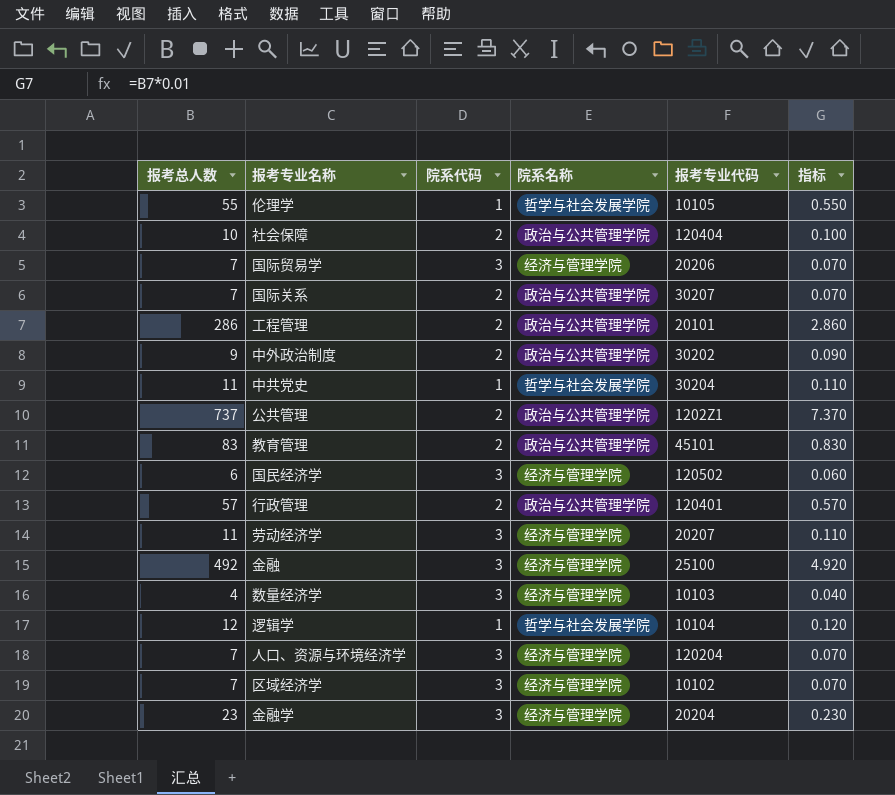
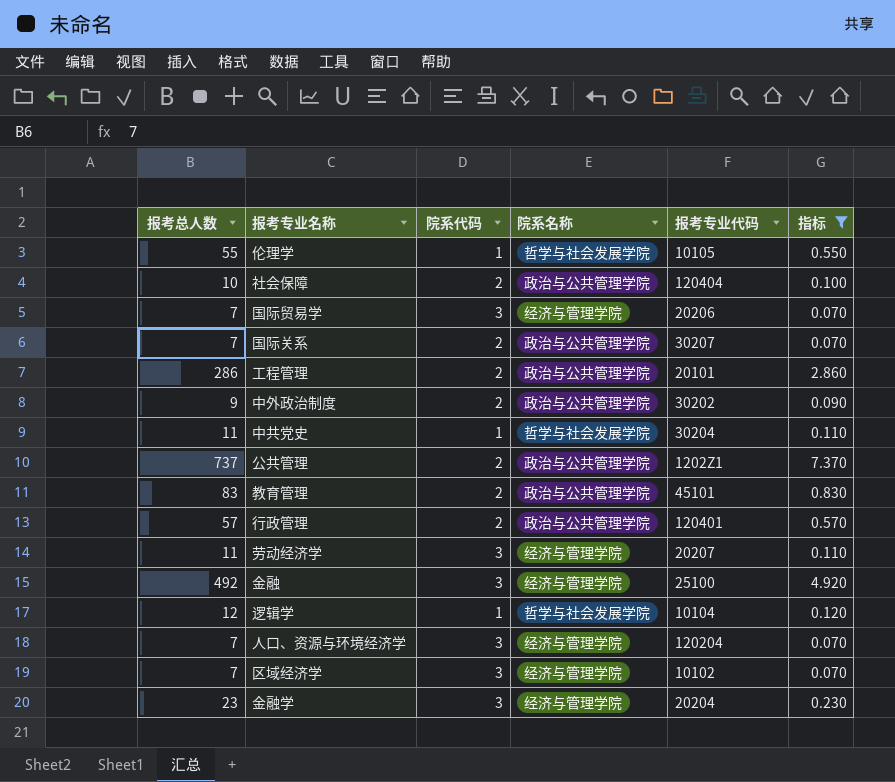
filter: none -> 指标 >= 0.070

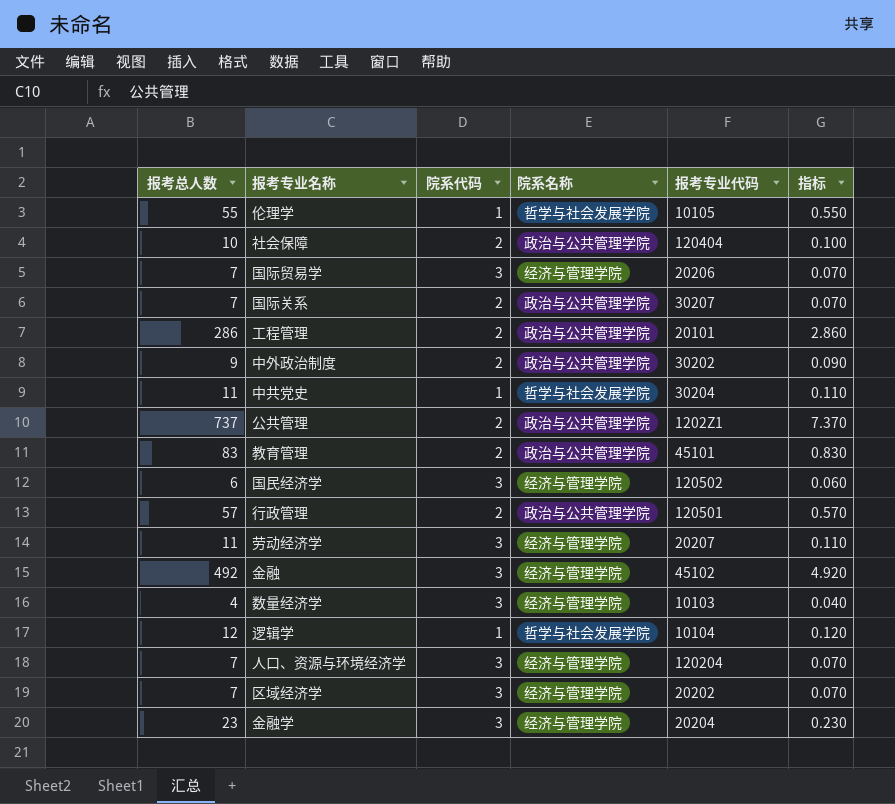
filter: 指标 >= 0.070 -> none
行政管理 | 报考专业代码: 120401 -> 120501
金融 | 报考专业代码: 25100 -> 45102
区域经济学 | 报考专业代码: 10102 -> 20202

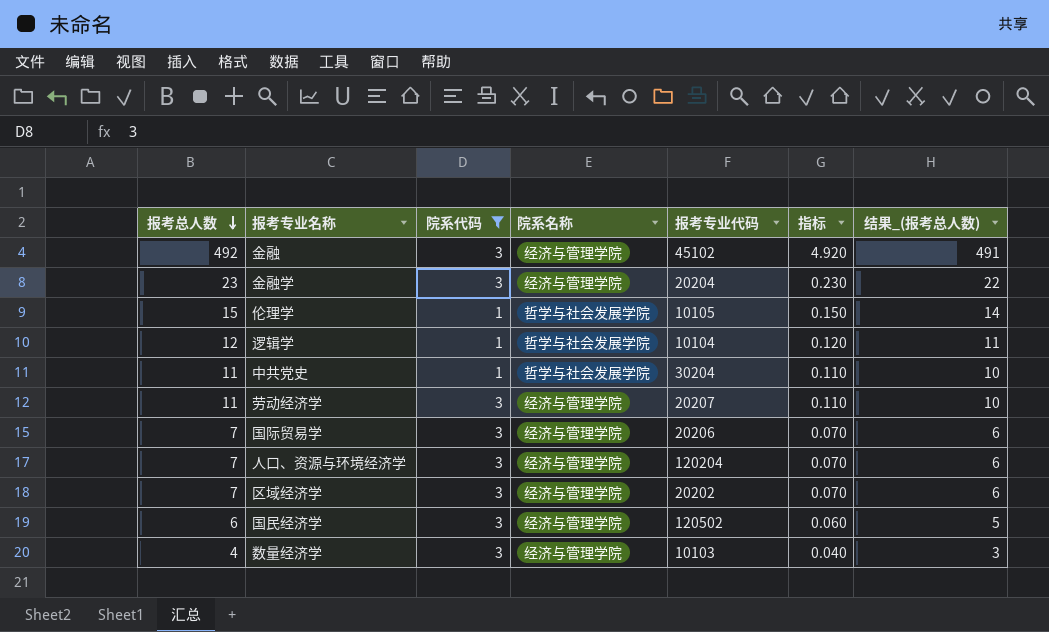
filter: none -> 院系代码 != 2
row order: none -> 报考总人数 descending
column 结果_(报考总人数) | formula: none -> [报考总人数] - 1
伦理学 | 报考总人数: 55 -> 15
伦理学 | 指标: 0.550 -> 0.150

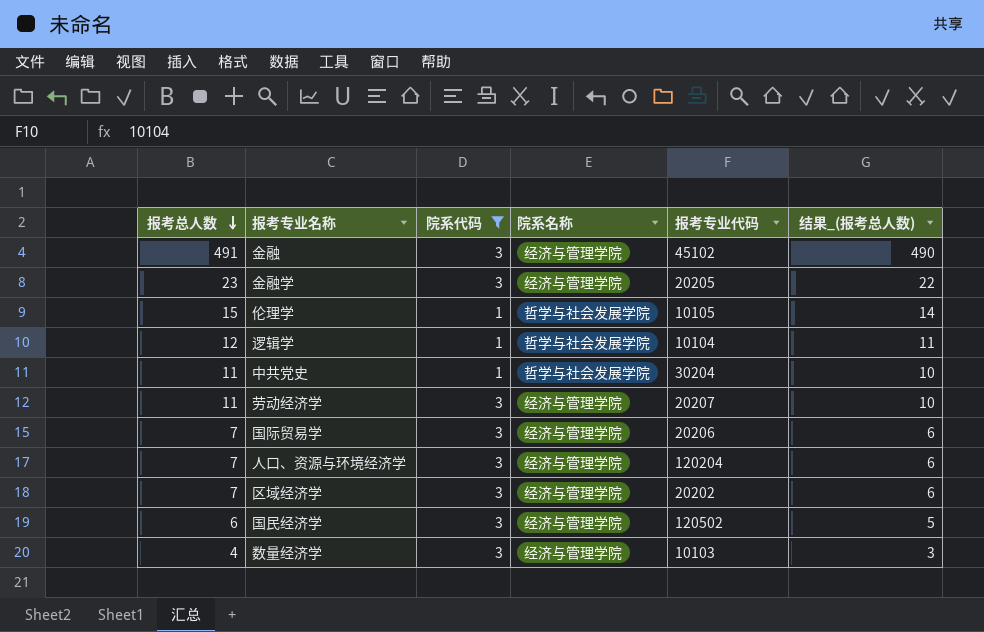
column 指标 | formula: [报考总人数] * 0.01 -> none
金融 | 报考总人数: 492 -> 491
金融 | 结果_(报考总人数): 491 -> 490
金融学 | 报考专业代码: 20204 -> 20205

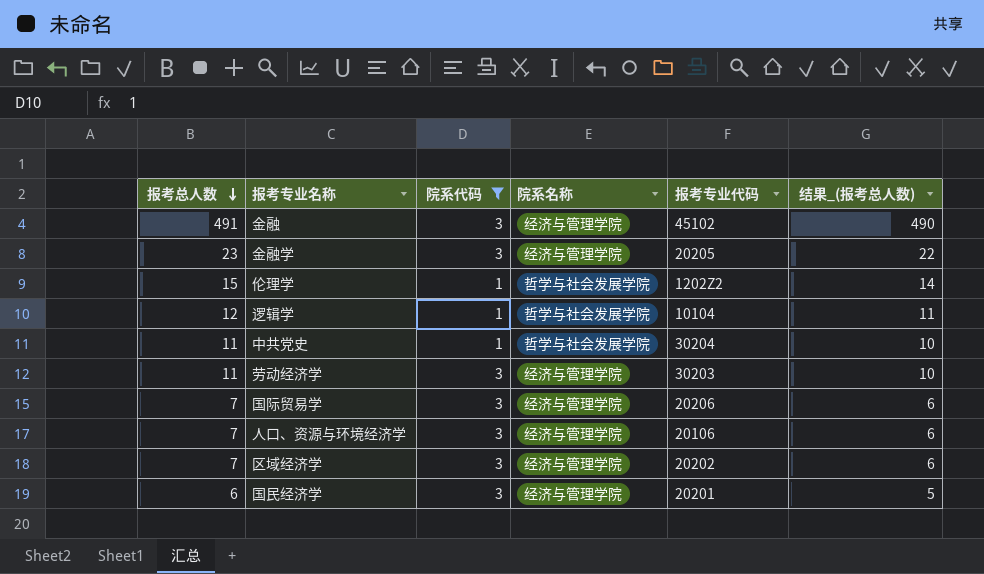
row 数量经济学: 4 | 3 | 经济与管理学院 | 10103 | 3 -> none
伦理学 | 报考专业代码: 10105 -> 1202Z2
劳动经济学 | 报考专业代码: 20207 -> 30203
人口、资源与环境经济学 | 报考专业代码: 120204 -> 20106
国民经济学 | 报考专业代码: 120502 -> 20201

